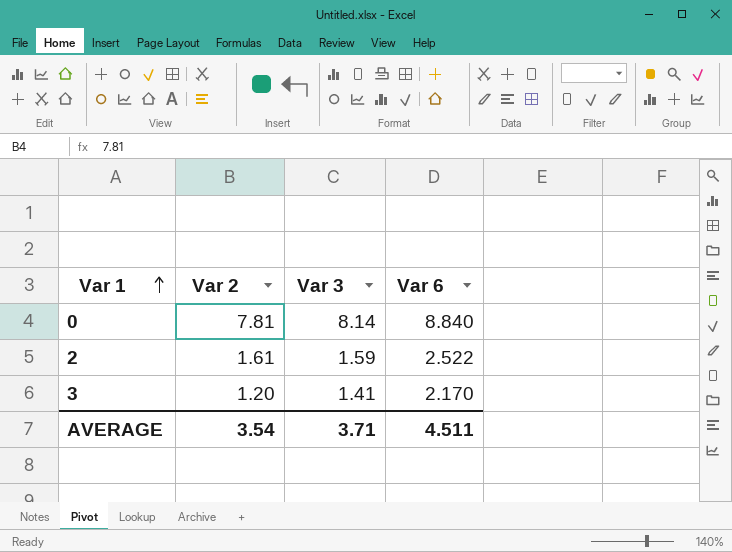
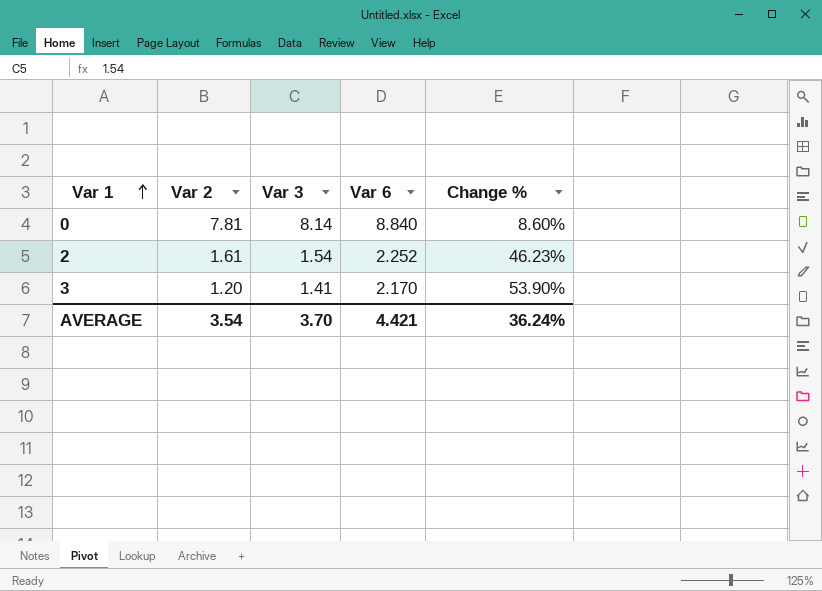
column Change % | formula: none -> ([Var 6] - [Var 3]) / [Var 3]
2 | Var 3: 1.59 -> 1.54
2 | Var 6: 2.522 -> 2.252
AVERAGE | Var 3: 3.71 -> 3.70
AVERAGE | Var 6: 4.511 -> 4.421

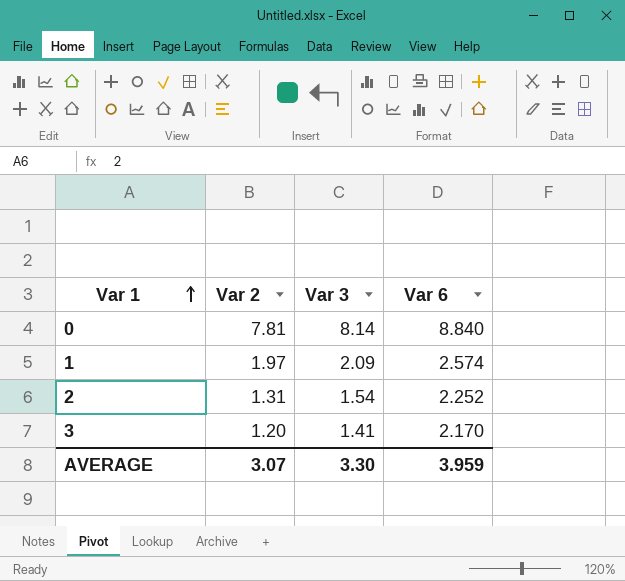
column Change % | formula: ([Var 6] - [Var 3]) / [Var 3] -> none
row 1: none -> 1.97 | 2.09 | 2.574
2 | Var 2: 1.61 -> 1.31
AVERAGE | Var 2: 3.54 -> 3.07
AVERAGE | Var 3: 3.70 -> 3.30
AVERAGE | Var 6: 4.421 -> 3.959

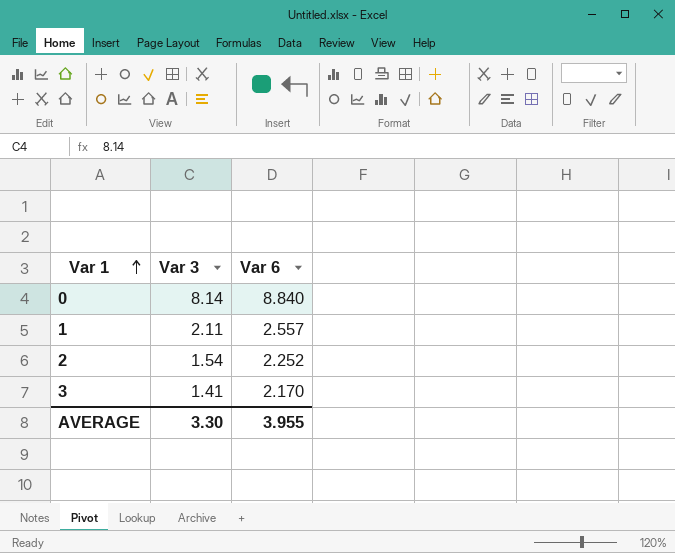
column Var 2 | position: 2 -> none
1 | Var 3: 2.09 -> 2.11
1 | Var 6: 2.574 -> 2.557
AVERAGE | Var 6: 3.959 -> 3.955

